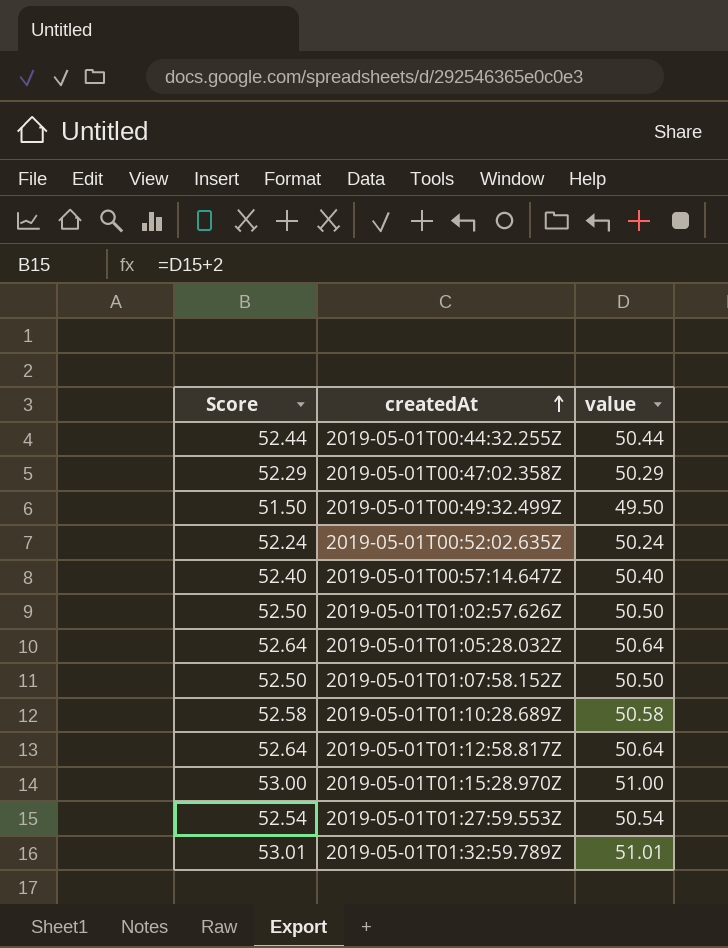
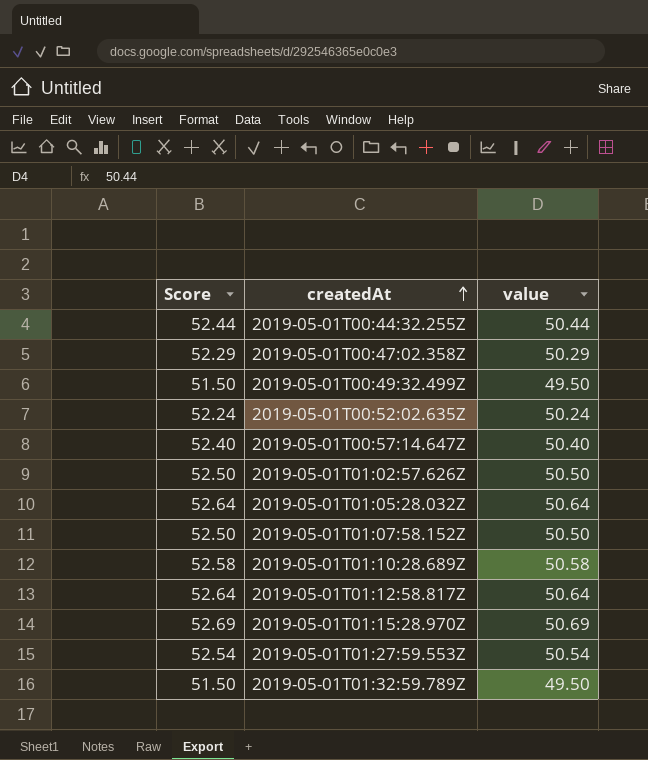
2019-05-01T01:15:28.970Z | Score: 53.00 -> 52.69
2019-05-01T01:15:28.970Z | value: 51.00 -> 50.69
2019-05-01T01:32:59.789Z | Score: 53.01 -> 51.50
2019-05-01T01:32:59.789Z | value: 51.01 -> 49.50

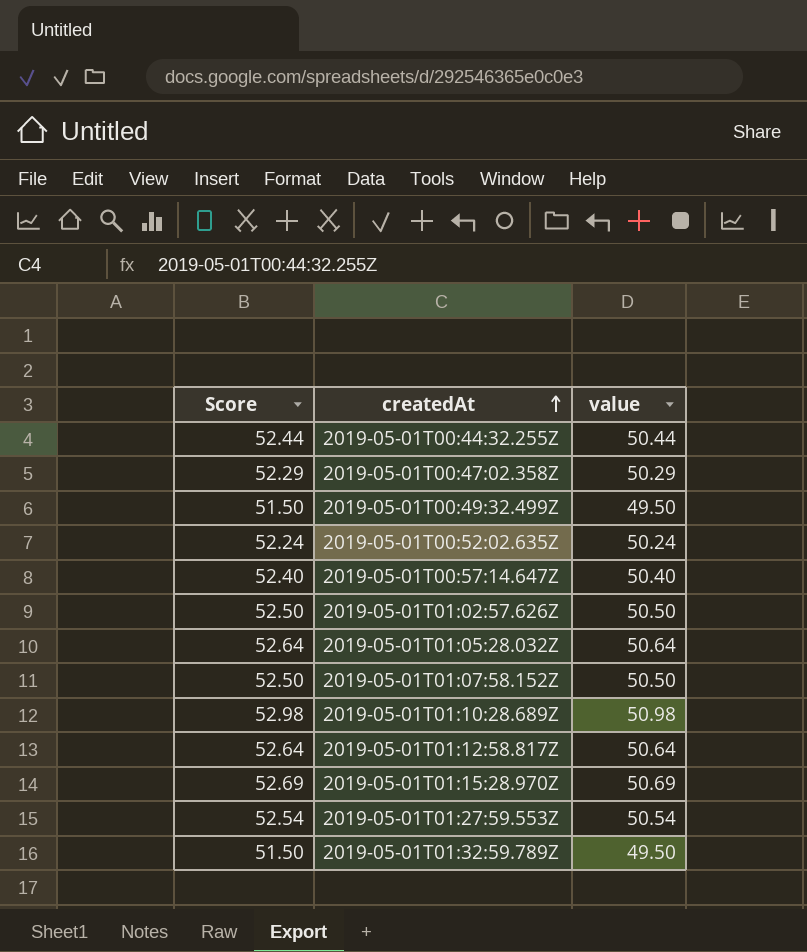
2019-05-01T01:10:28.689Z | Score: 52.58 -> 52.98
2019-05-01T01:10:28.689Z | value: 50.58 -> 50.98

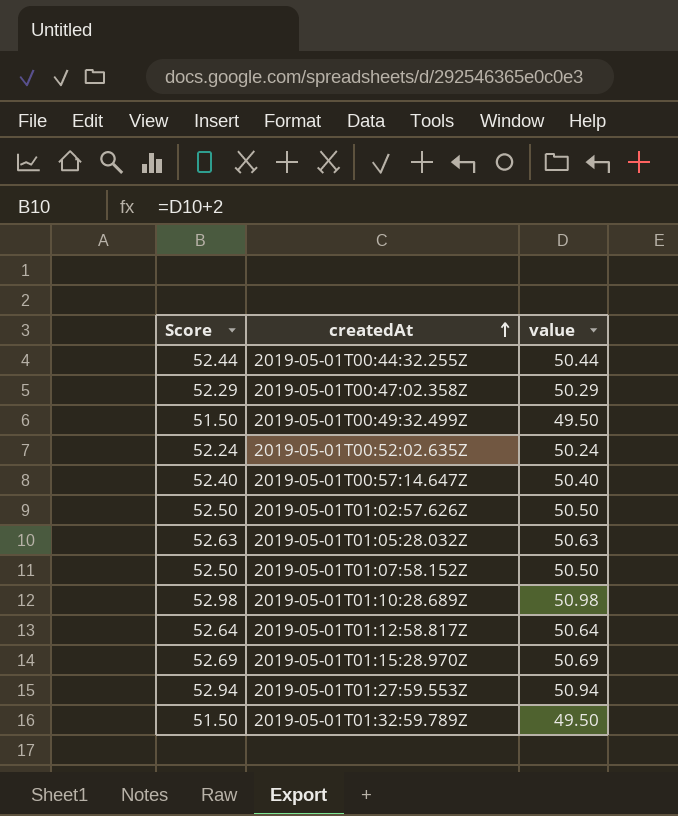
2019-05-01T01:05:28.032Z | Score: 52.64 -> 52.63
2019-05-01T01:05:28.032Z | value: 50.64 -> 50.63
2019-05-01T01:27:59.553Z | Score: 52.54 -> 52.94
2019-05-01T01:27:59.553Z | value: 50.54 -> 50.94

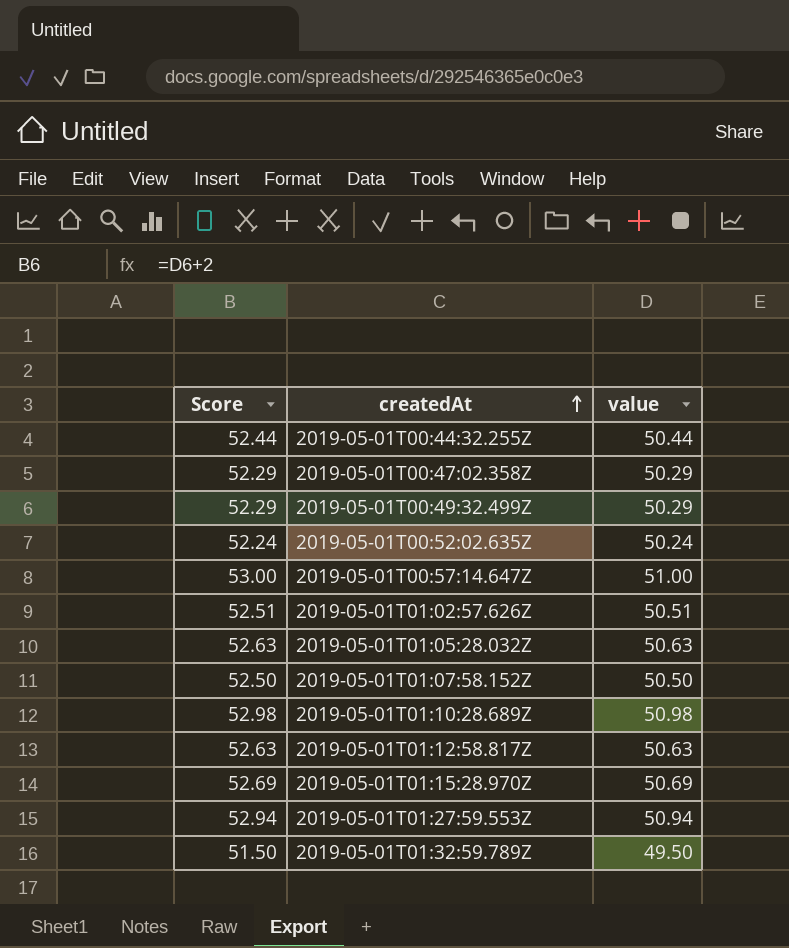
2019-05-01T00:49:32.499Z | Score: 51.50 -> 52.29
2019-05-01T00:49:32.499Z | value: 49.50 -> 50.29
2019-05-01T00:57:14.647Z | Score: 52.40 -> 53.00
2019-05-01T00:57:14.647Z | value: 50.40 -> 51.00
2019-05-01T01:02:57.626Z | Score: 52.50 -> 52.51
2019-05-01T01:02:57.626Z | value: 50.50 -> 50.51
2019-05-01T01:12:58.817Z | Score: 52.64 -> 52.63
2019-05-01T01:12:58.817Z | value: 50.64 -> 50.63

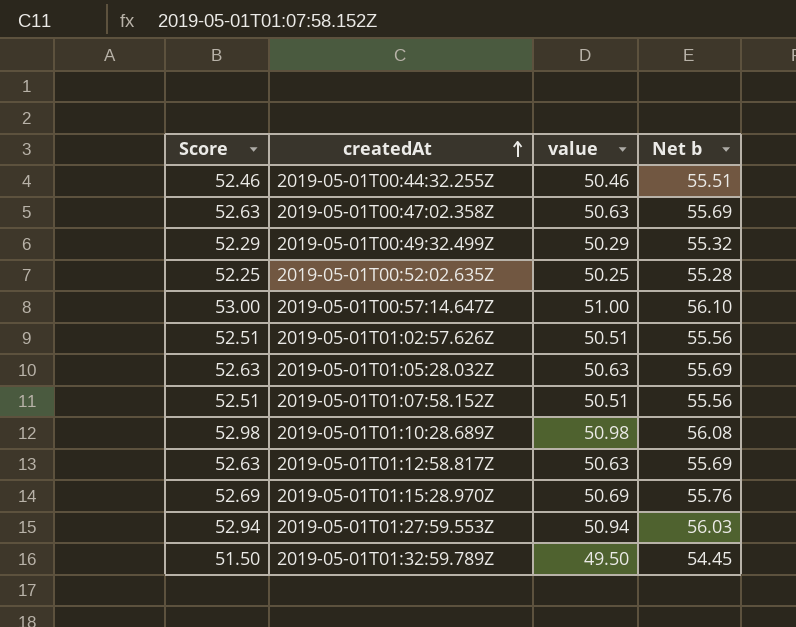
column Net b | formula: none -> [value] * 1.1
2019-05-01T00:44:32.255Z | Score: 52.44 -> 52.46
2019-05-01T00:44:32.255Z | value: 50.44 -> 50.46
2019-05-01T00:47:02.358Z | Score: 52.29 -> 52.63
2019-05-01T00:47:02.358Z | value: 50.29 -> 50.63
2019-05-01T00:52:02.635Z | Score: 52.24 -> 52.25
2019-05-01T00:52:02.635Z | value: 50.24 -> 50.25
2019-05-01T01:07:58.152Z | Score: 52.50 -> 52.51
2019-05-01T01:07:58.152Z | value: 50.50 -> 50.51

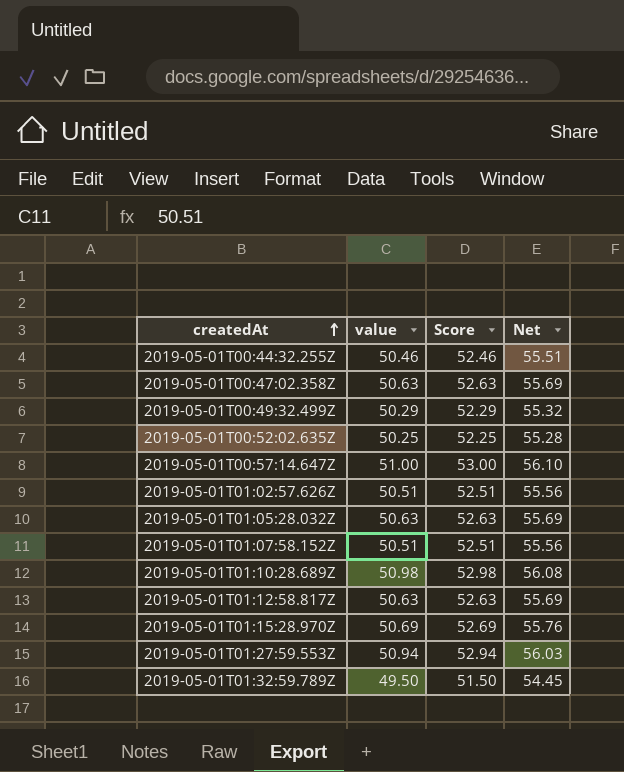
column Score | position: 1 -> 3
column name: Net b -> Net

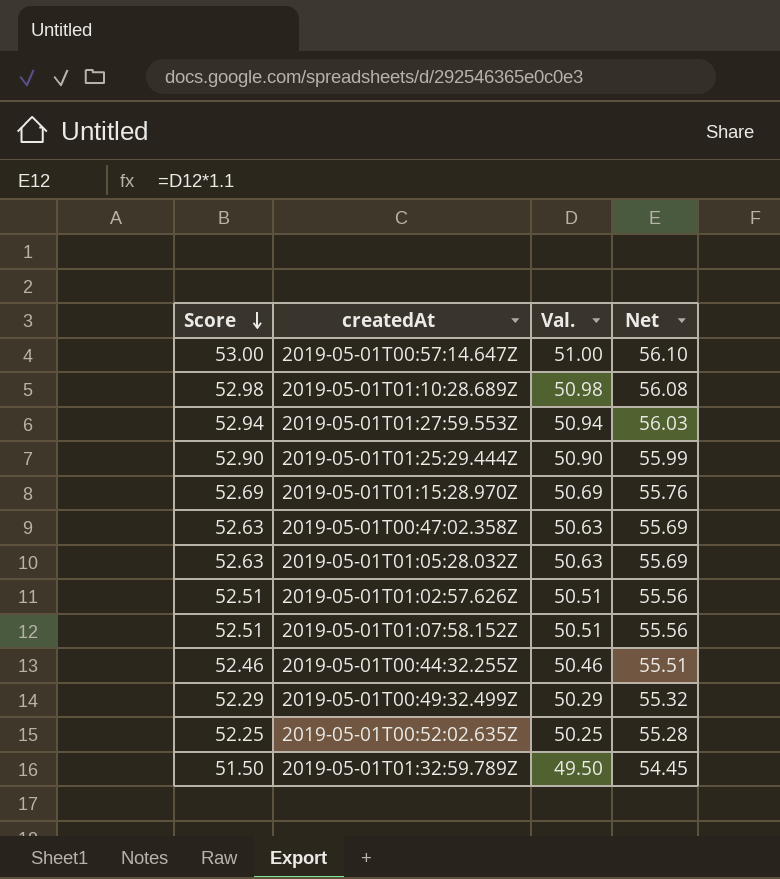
row order: createdAt ascending -> Score descending
column Score | position: 3 -> 1
column name: value -> Val.
row 2019-05-01T01:12:58.817Z: 50.63 | 52.63 | 55.69 -> none
row 2019-05-01T01:25:29.444Z: none -> 52.90 | 50.90 | 55.99

